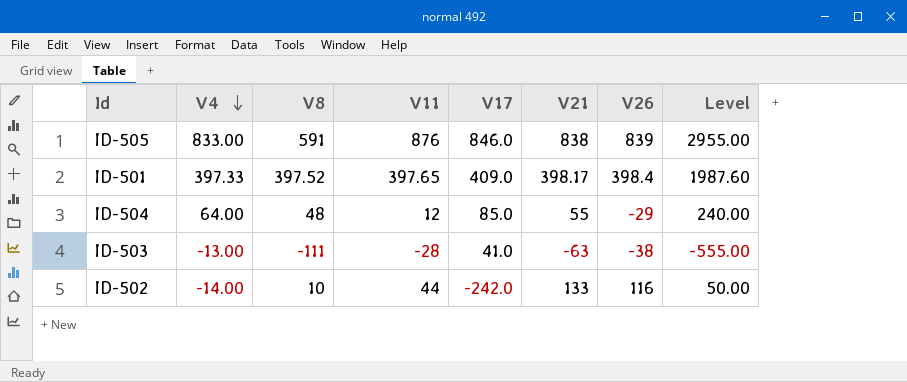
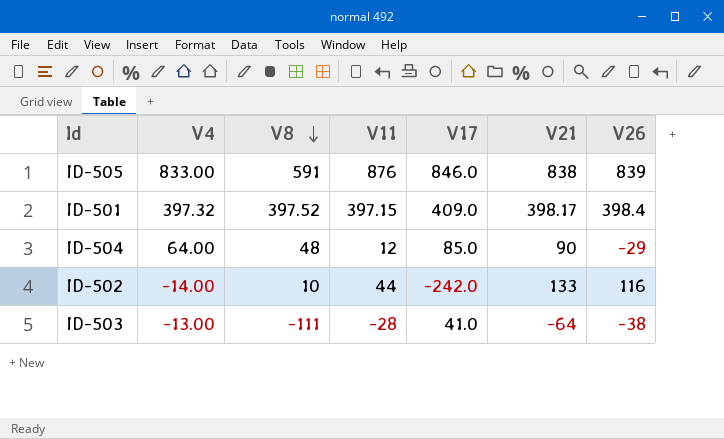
row order: V4 descending -> V8 descending
column Level | formula: [V8] * 5 -> none
ID-501 | V4: 397.33 -> 397.32
ID-501 | V11: 397.65 -> 397.15
ID-504 | V21: 55 -> 90
ID-503 | V21: -63 -> -64

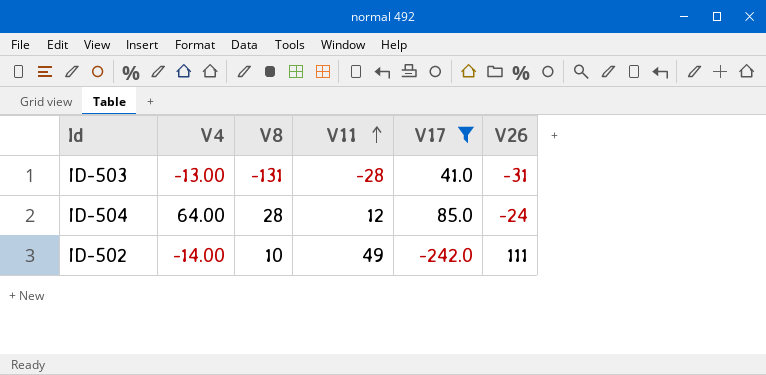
filter: none -> V17 <= 85.0
row order: V8 descending -> V11 ascending
column V21 | position: 6 -> none
ID-503 | V8: -111 -> -131
ID-503 | V26: -38 -> -31
ID-504 | V8: 48 -> 28
ID-504 | V26: -29 -> -24
ID-502 | V11: 44 -> 49
ID-502 | V26: 116 -> 111

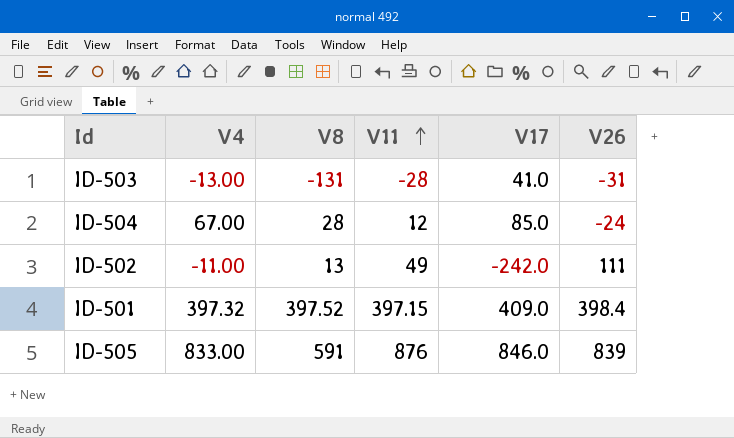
filter: V17 <= 85.0 -> none
ID-504 | V4: 64.00 -> 67.00
ID-502 | V4: -14.00 -> -11.00
ID-502 | V8: 10 -> 13

